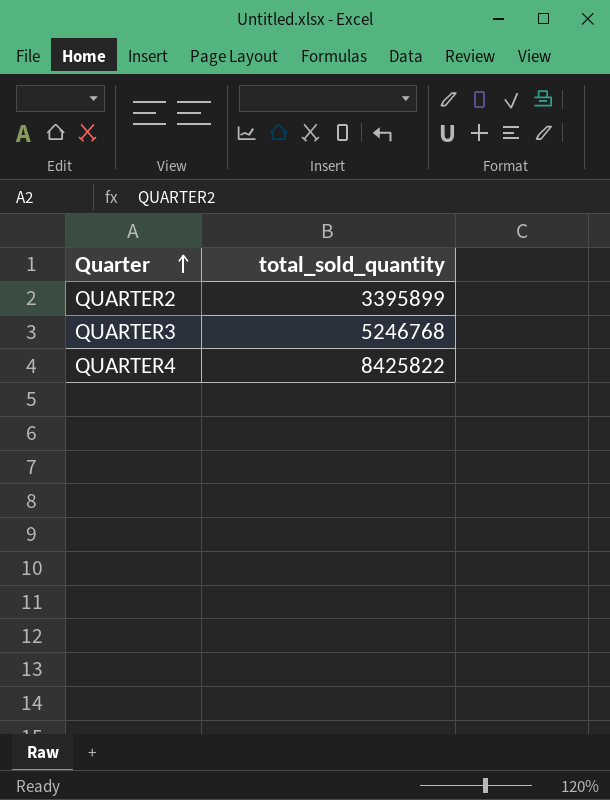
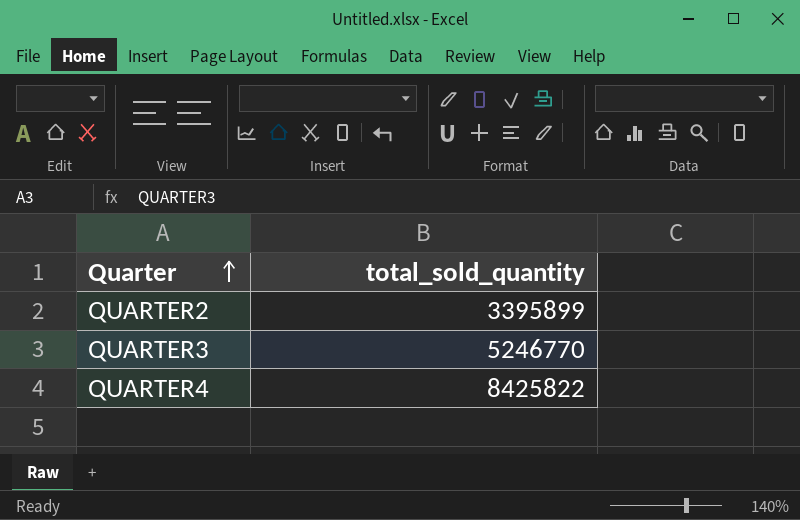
QUARTER3 | total_sold_quantity: 5246768 -> 5246770

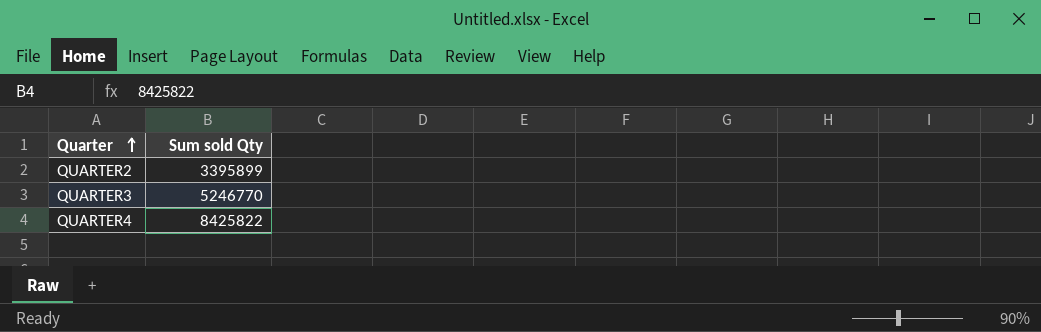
column name: total_sold_quantity -> Sum sold Qty

